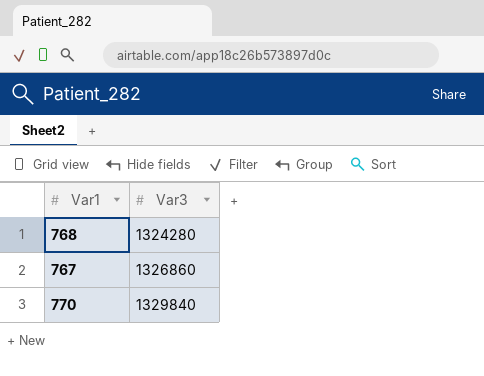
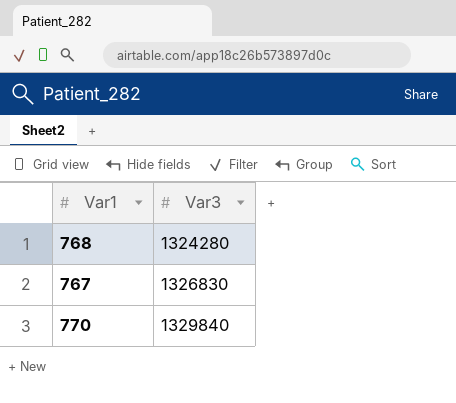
767 | Var3: 1326860 -> 1326830

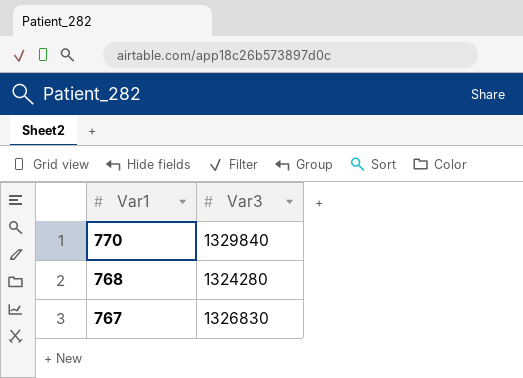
row order: Var3 ascending -> Var1 descending

